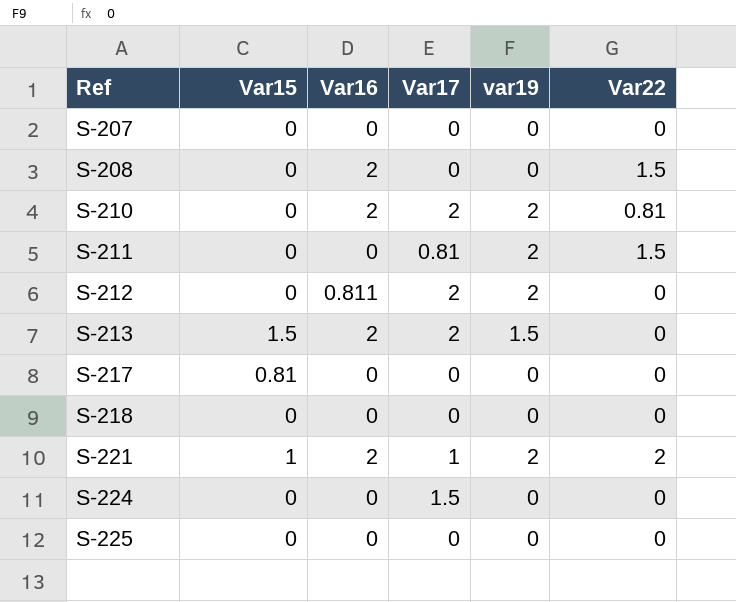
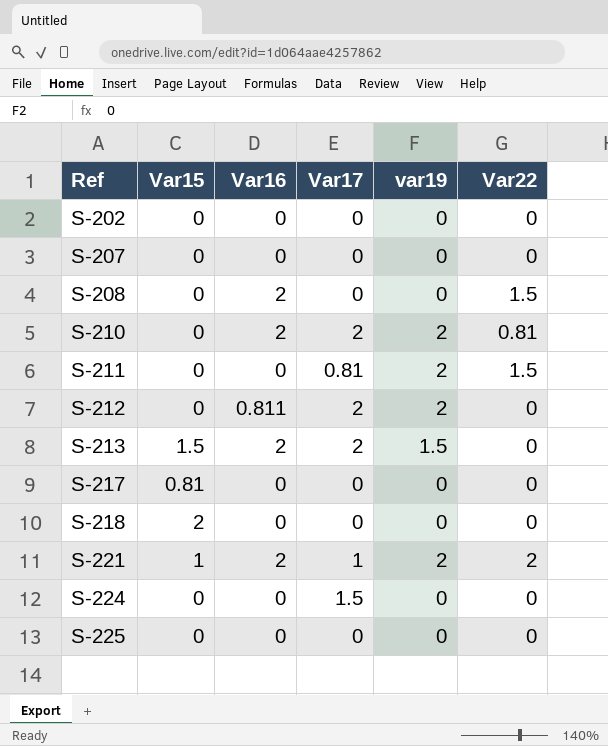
row S-202: none -> 0 | 0 | 0 | 0 | 0
S-218 | Var15: 0 -> 2

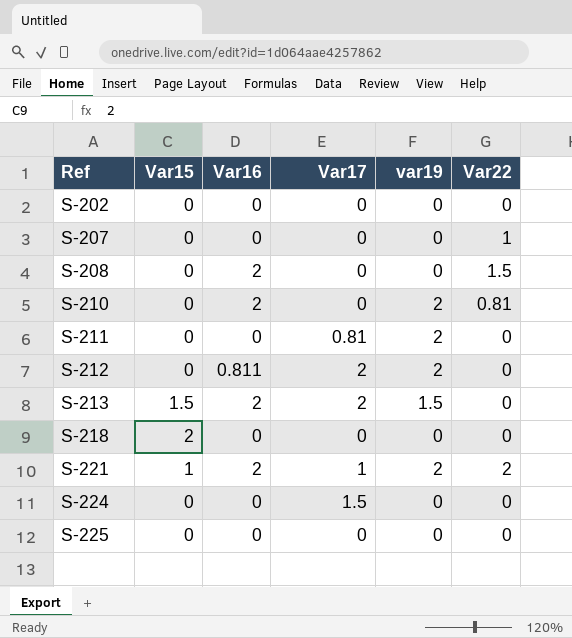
row S-217: 0.81 | 0 | 0 | 0 | 0 -> none
S-207 | Var22: 0 -> 1
S-210 | Var17: 2 -> 0
S-211 | Var22: 1.5 -> 0

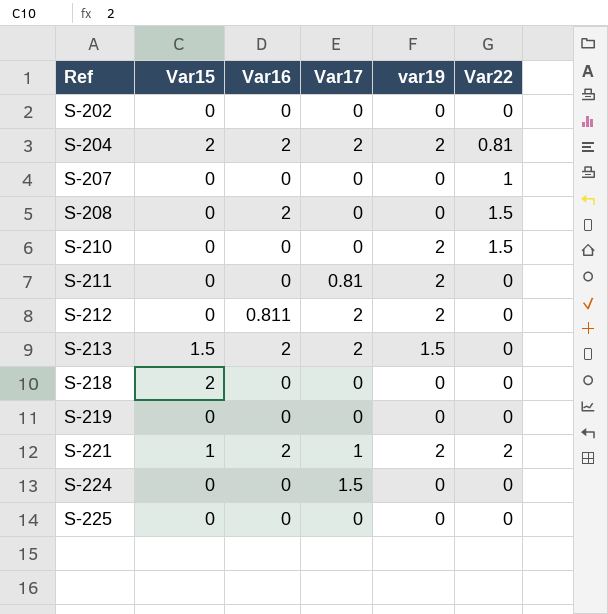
row S-204: none -> 2 | 2 | 2 | 2 | 0.81
S-210 | Var16: 2 -> 0
S-210 | Var22: 0.81 -> 1.5
row S-219: none -> 0 | 0 | 0 | 0 | 0

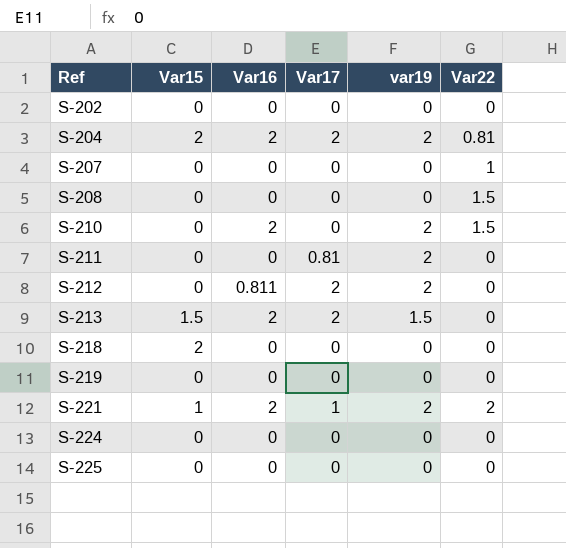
S-208 | Var16: 2 -> 0
S-210 | Var16: 0 -> 2
S-224 | Var17: 1.5 -> 0

